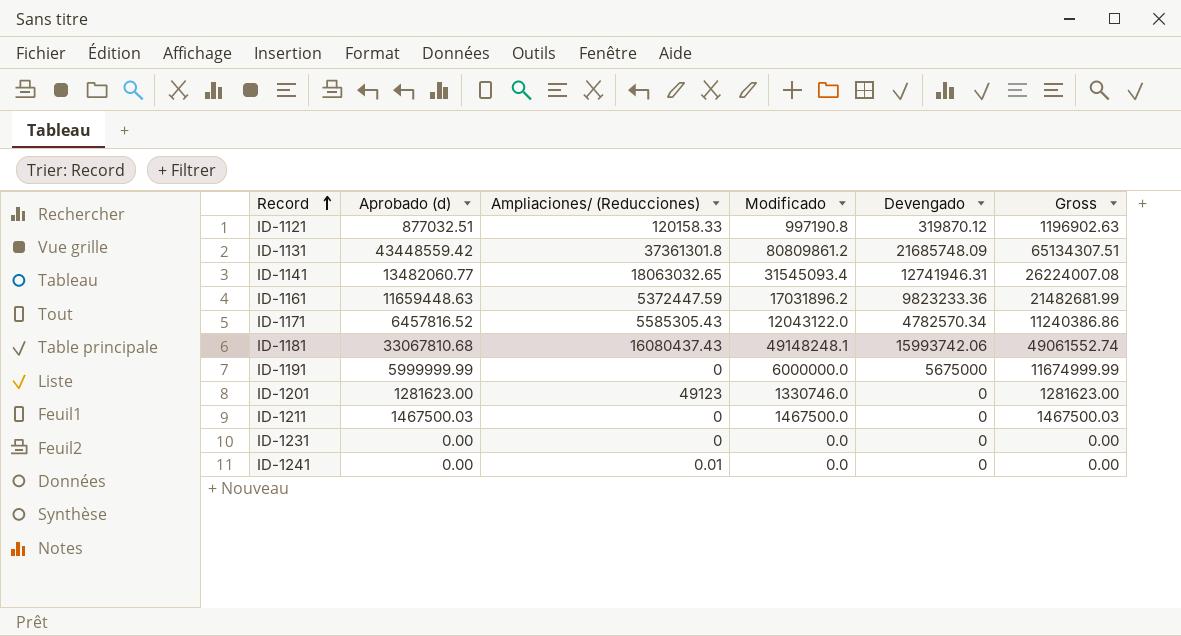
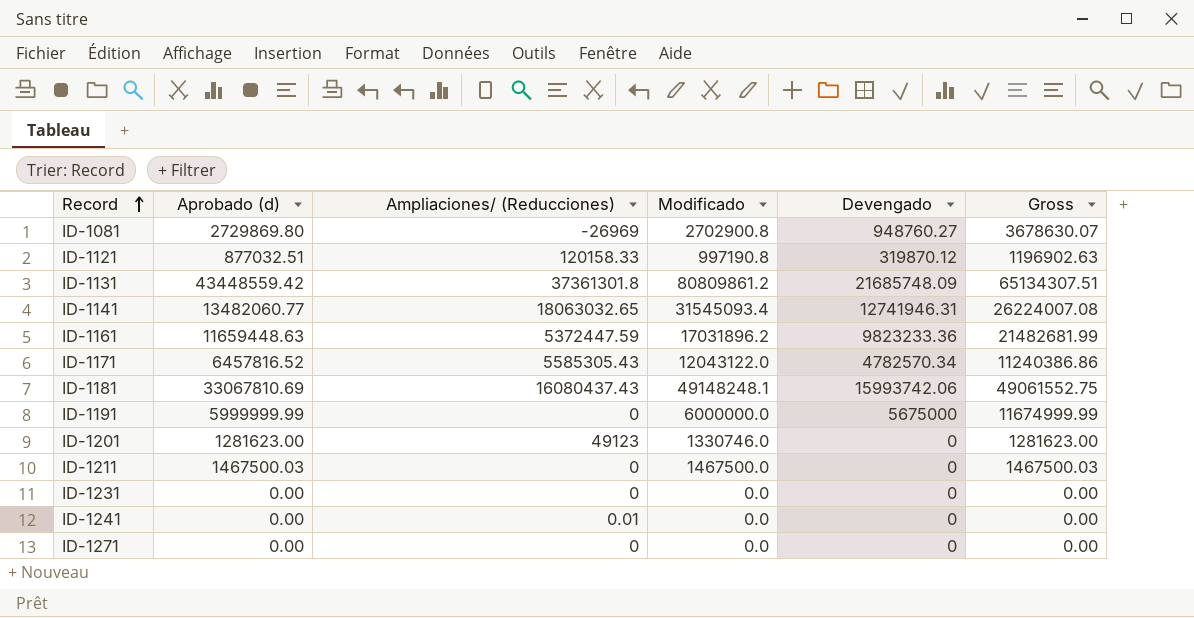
row ID-1081: none -> 2729869.80 | -26969 | 2702900.8 | 948760.27 | 3678630.07
ID-1181 | Aprobado (d): 33067810.68 -> 33067810.69
ID-1181 | Gross: 49061552.74 -> 49061552.75
row ID-1271: none -> 0.00 | 0 | 0.0 | 0 | 0.00

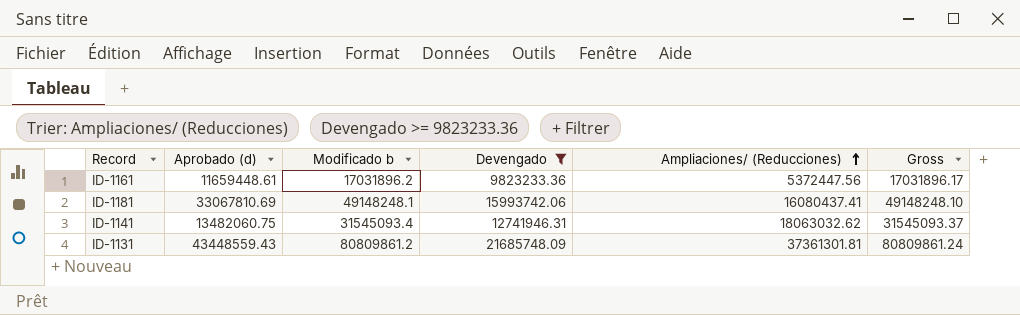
filter: none -> Devengado >= 9823233.36
row order: Record ascending -> Ampliaciones/ (Reducciones) ascending
column name: Modificado -> Modificado b
column Ampliaciones/ (Reducciones) | position: 3 -> 5
column Gross | formula: [Aprobado (d)] + [Devengado] -> [Aprobado (d)] + [Ampliaciones/ (Reducciones)]
ID-1161 | Aprobado (d): 11659448.63 -> 11659448.61
ID-1161 | Ampliaciones/ (Reducciones): 5372447.59 -> 5372447.56
ID-1181 | Ampliaciones/ (Reducciones): 16080437.43 -> 16080437.41
ID-1141 | Aprobado (d): 13482060.77 -> 13482060.75
ID-1141 | Ampliaciones/ (Reducciones): 18063032.65 -> 18063032.62
ID-1131 | Aprobado (d): 43448559.42 -> 43448559.43
ID-1131 | Ampliaciones/ (Reducciones): 37361301.8 -> 37361301.81

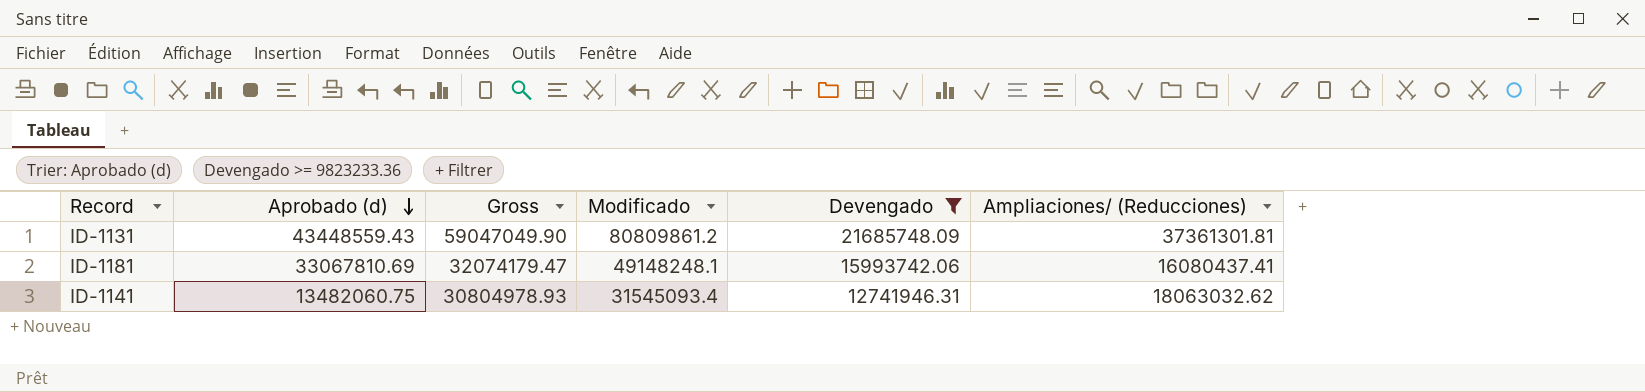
row order: Ampliaciones/ (Reducciones) ascending -> Aprobado (d) descending
column Gross | formula: [Aprobado (d)] + [Ampliaciones/ (Reducciones)] -> [Devengado] + [Ampliaciones/ (Reducciones)]
column Gross | position: 6 -> 3
column name: Modificado b -> Modificado
row ID-1161: 11659448.61 | 17031896.2 | 9823233.36 | 5372447.56 | 17031896.17 -> none

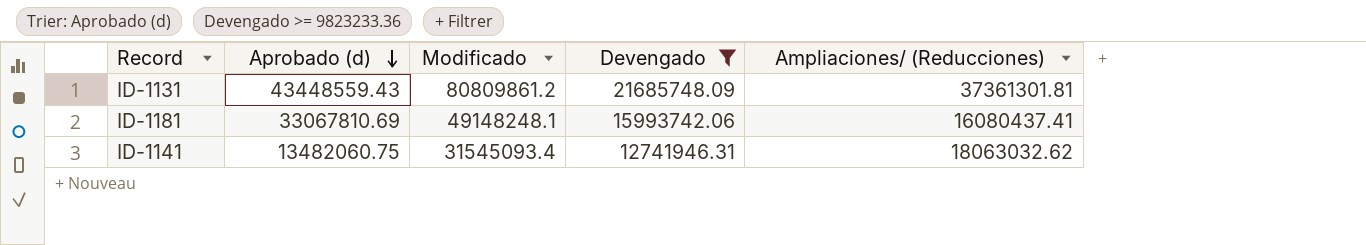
column Gross | formula: [Devengado] + [Ampliaciones/ (Reducciones)] -> none

